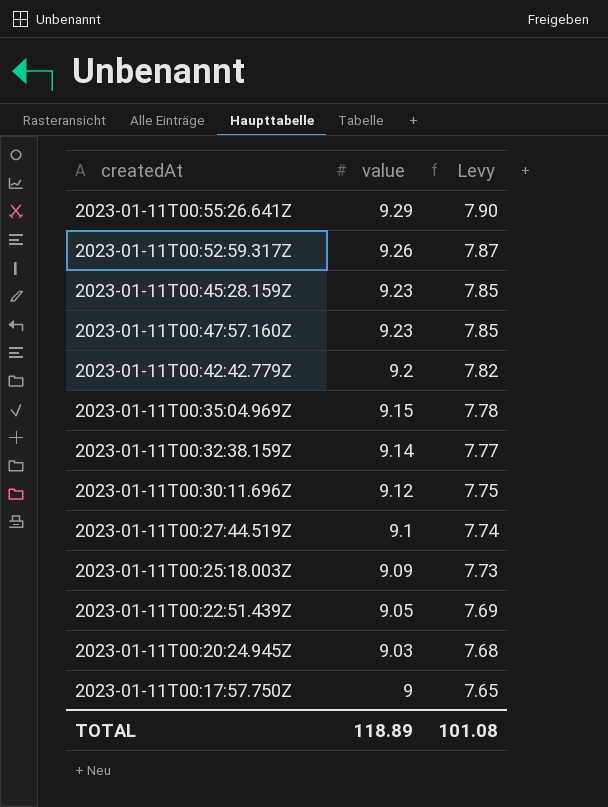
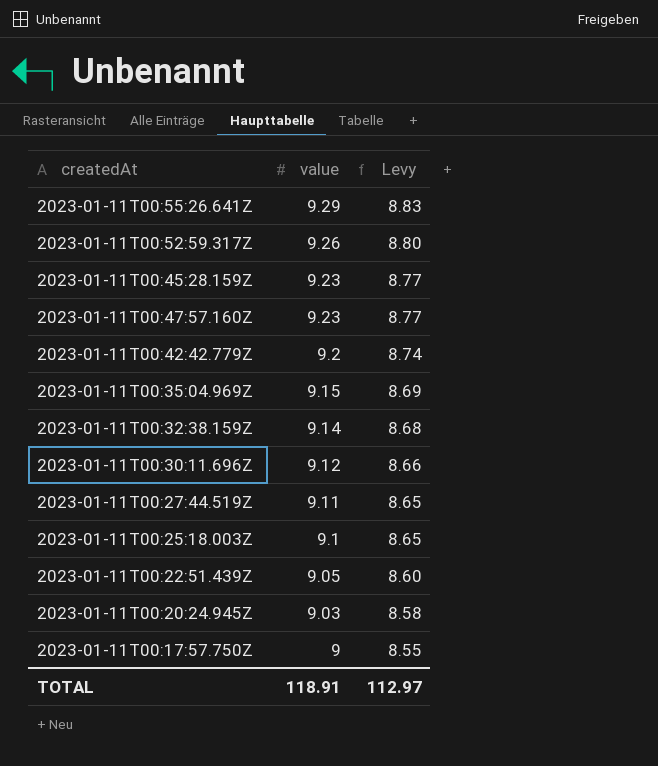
column Levy | formula: [value] * 0.85 -> [value] * 0.95
2023-01-11T00:27:44.519Z | value: 9.1 -> 9.11
2023-01-11T00:25:18.003Z | value: 9.09 -> 9.1
TOTAL | value: 118.89 -> 118.91
TOTAL | Levy: 101.08 -> 112.97

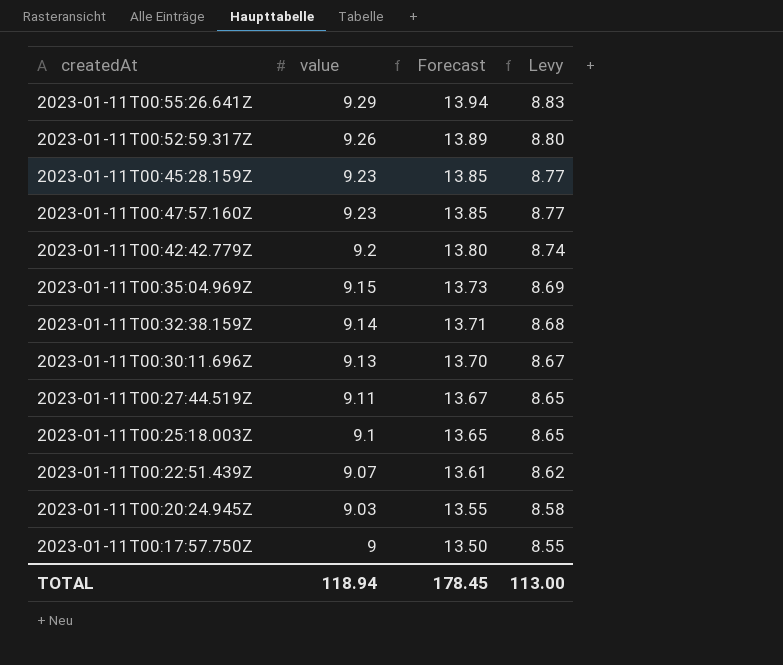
column Forecast | formula: none -> [value] * 1.5
2023-01-11T00:30:11.696Z | value: 9.12 -> 9.13
2023-01-11T00:30:11.696Z | Levy: 8.66 -> 8.67
2023-01-11T00:22:51.439Z | value: 9.05 -> 9.07
2023-01-11T00:22:51.439Z | Levy: 8.60 -> 8.62
TOTAL | value: 118.91 -> 118.94
TOTAL | Levy: 112.97 -> 113.00

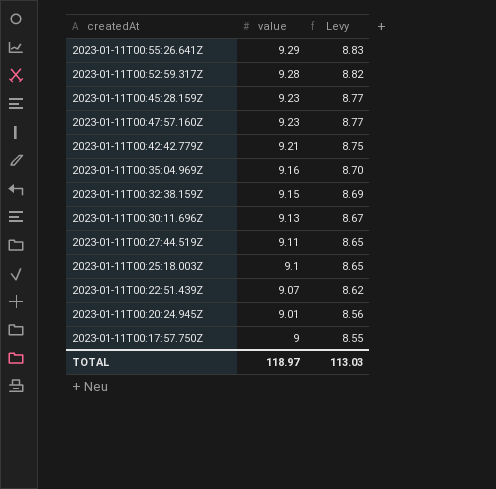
column Forecast | formula: [value] * 1.5 -> none
2023-01-11T00:52:59.317Z | value: 9.26 -> 9.28
2023-01-11T00:52:59.317Z | Levy: 8.80 -> 8.82
2023-01-11T00:42:42.779Z | value: 9.2 -> 9.21
2023-01-11T00:42:42.779Z | Levy: 8.74 -> 8.75
2023-01-11T00:35:04.969Z | value: 9.15 -> 9.16
2023-01-11T00:35:04.969Z | Levy: 8.69 -> 8.70
2023-01-11T00:32:38.159Z | value: 9.14 -> 9.15
2023-01-11T00:32:38.159Z | Levy: 8.68 -> 8.69
2023-01-11T00:20:24.945Z | value: 9.03 -> 9.01
2023-01-11T00:20:24.945Z | Levy: 8.58 -> 8.56
TOTAL | value: 118.94 -> 118.97
TOTAL | Levy: 113.00 -> 113.03

